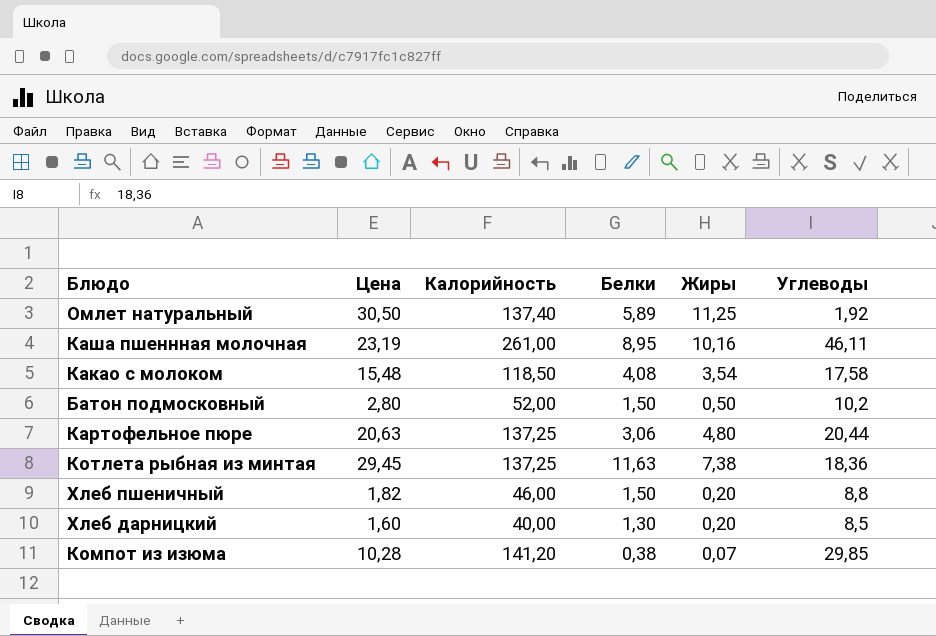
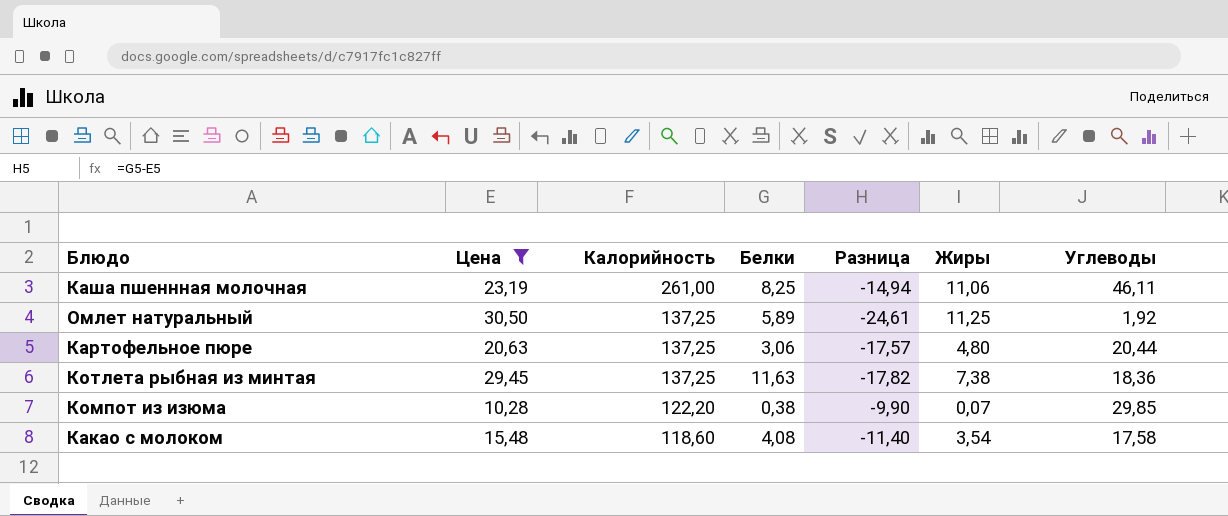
filter: none -> Цена >= 10,28
row order: none -> Калорийность descending
column Разница | formula: none -> [Белки] - [Цена]
Каша пшеннная молочная | Белки: 8,95 -> 8,25
Каша пшеннная молочная | Жиры: 10,16 -> 11,06
Омлет натуральный | Калорийность: 137,40 -> 137,25
Компот из изюма | Калорийность: 141,20 -> 122,20
Какао с молоком | Калорийность: 118,50 -> 118,60

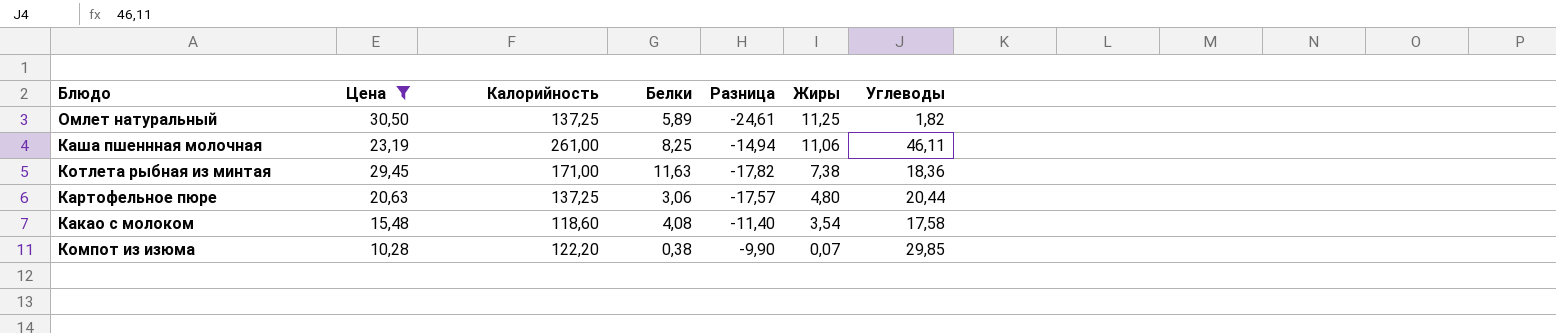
row order: Калорийность descending -> Жиры descending
Омлет натуральный | Углеводы: 1,92 -> 1,82
Котлета рыбная из минтая | Калорийность: 137,25 -> 171,00

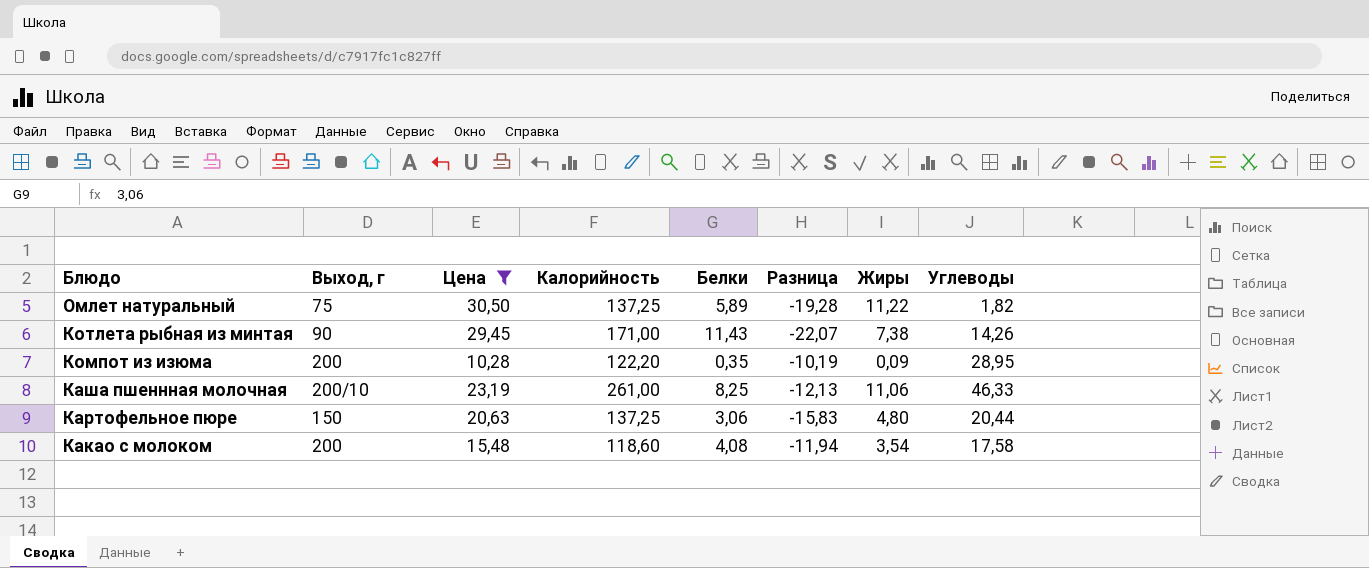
row order: Жиры descending -> Блюдо descending
column Выход, г | position: none -> 2
column Разница | formula: [Белки] - [Цена] -> [Жиры] - [Цена]
Омлет натуральный | Жиры: 11,25 -> 11,22
Котлета рыбная из минтая | Белки: 11,63 -> 11,43
Котлета рыбная из минтая | Углеводы: 18,36 -> 14,26
Компот из изюма | Белки: 0,38 -> 0,35
Компот из изюма | Жиры: 0,07 -> 0,09
Компот из изюма | Углеводы: 29,85 -> 28,95
Каша пшеннная молочная | Углеводы: 46,11 -> 46,33

